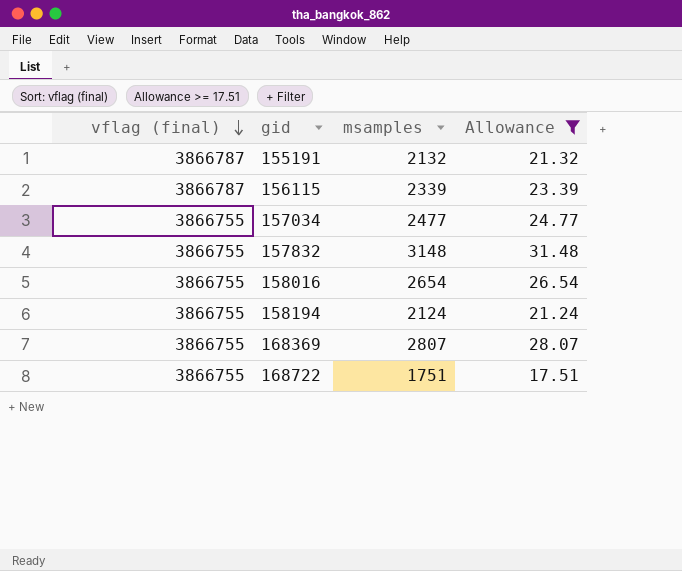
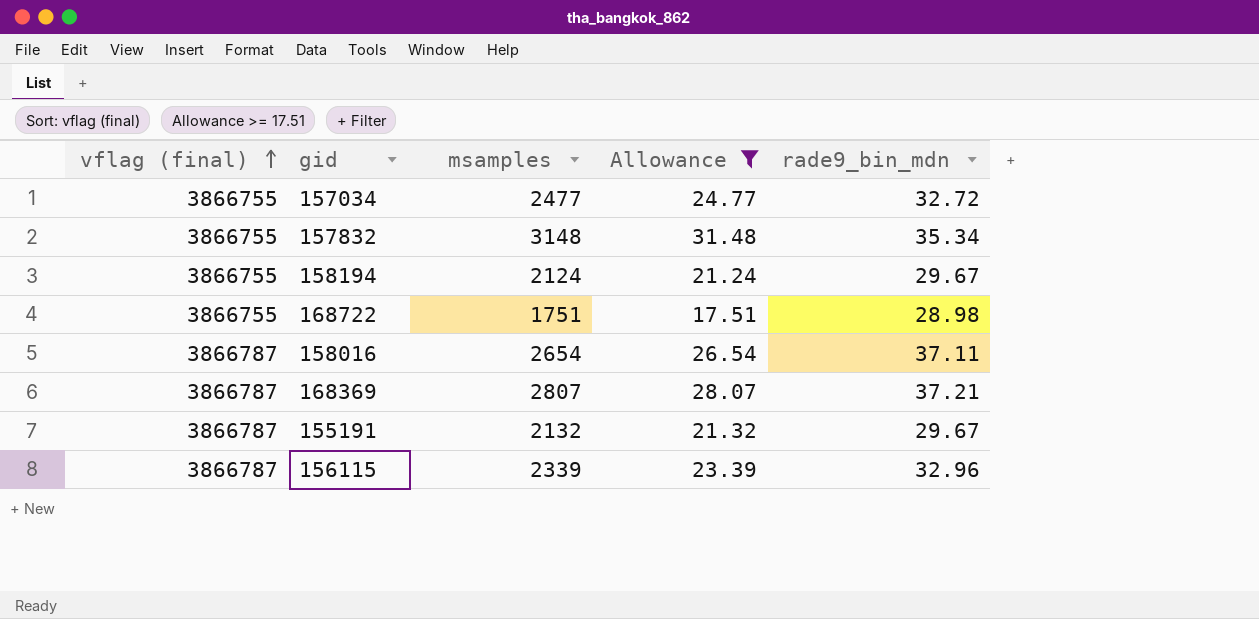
row order: vflag (final) descending -> vflag (final) ascending
column rade9_bin_mdn | position: none -> 5
158016 | vflag (final): 3866755 -> 3866787
168369 | vflag (final): 3866755 -> 3866787

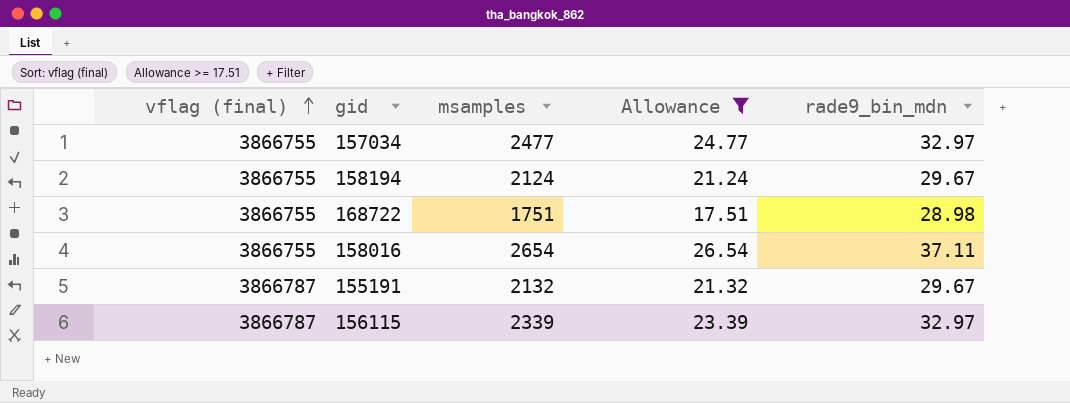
row 157832: 3866755 | 3148 | 31.48 | 35.34 -> none
row 168369: 3866787 | 2807 | 28.07 | 37.21 -> none
157034 | rade9_bin_mdn: 32.72 -> 32.97
158016 | vflag (final): 3866787 -> 3866755
156115 | rade9_bin_mdn: 32.96 -> 32.97

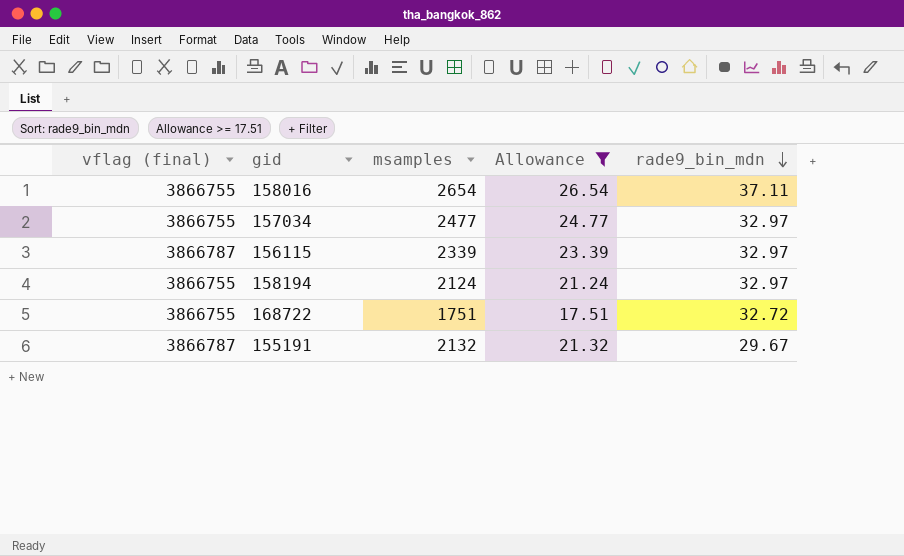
row order: vflag (final) ascending -> rade9_bin_mdn descending
158194 | rade9_bin_mdn: 29.67 -> 32.97
168722 | rade9_bin_mdn: 28.98 -> 32.72

